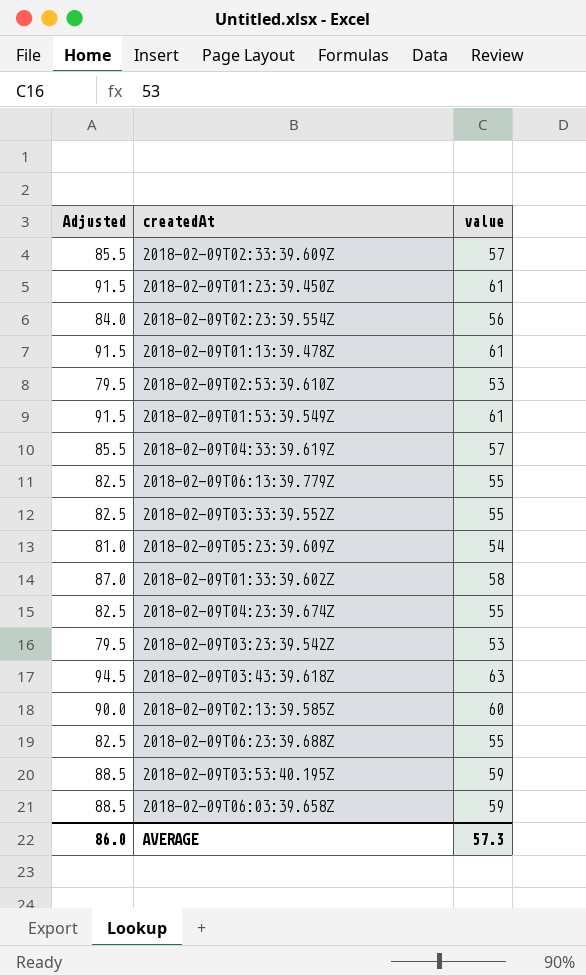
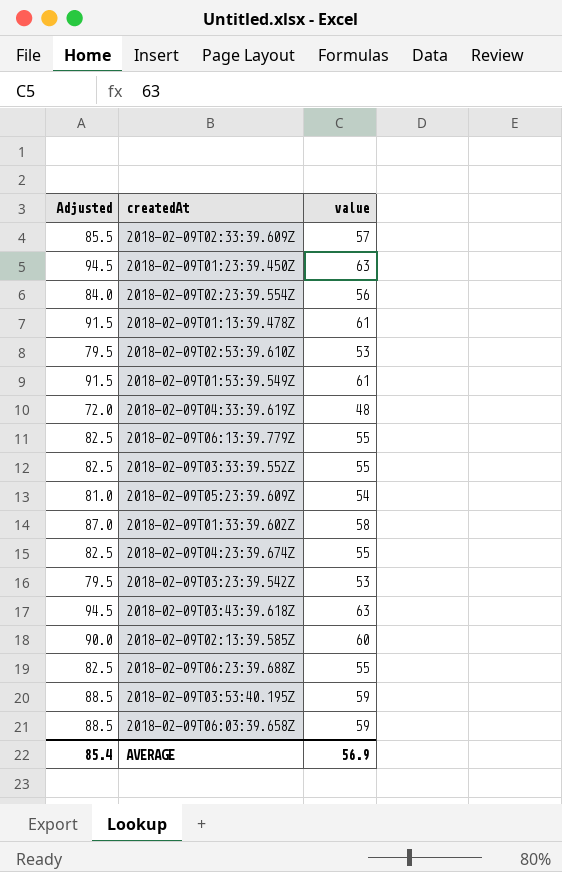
2018-02-09T01:23:39.450Z | Adjusted: 91.5 -> 94.5
2018-02-09T01:23:39.450Z | value: 61 -> 63
2018-02-09T04:33:39.619Z | Adjusted: 85.5 -> 72.0
2018-02-09T04:33:39.619Z | value: 57 -> 48
AVERAGE | Adjusted: 86.0 -> 85.4
AVERAGE | value: 57.3 -> 56.9

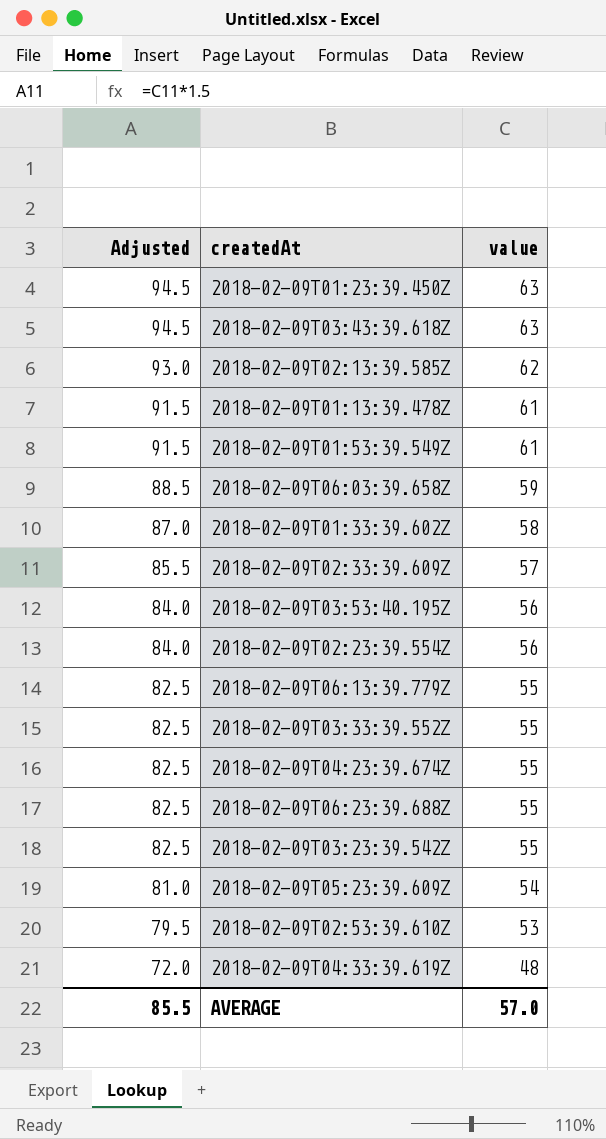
row order: none -> Adjusted descending
2018-02-09T02:13:39.585Z | Adjusted: 90.0 -> 93.0
2018-02-09T02:13:39.585Z | value: 60 -> 62
2018-02-09T03:53:40.195Z | Adjusted: 88.5 -> 84.0
2018-02-09T03:53:40.195Z | value: 59 -> 56
2018-02-09T03:23:39.542Z | Adjusted: 79.5 -> 82.5
2018-02-09T03:23:39.542Z | value: 53 -> 55
AVERAGE | Adjusted: 85.4 -> 85.5
AVERAGE | value: 56.9 -> 57.0

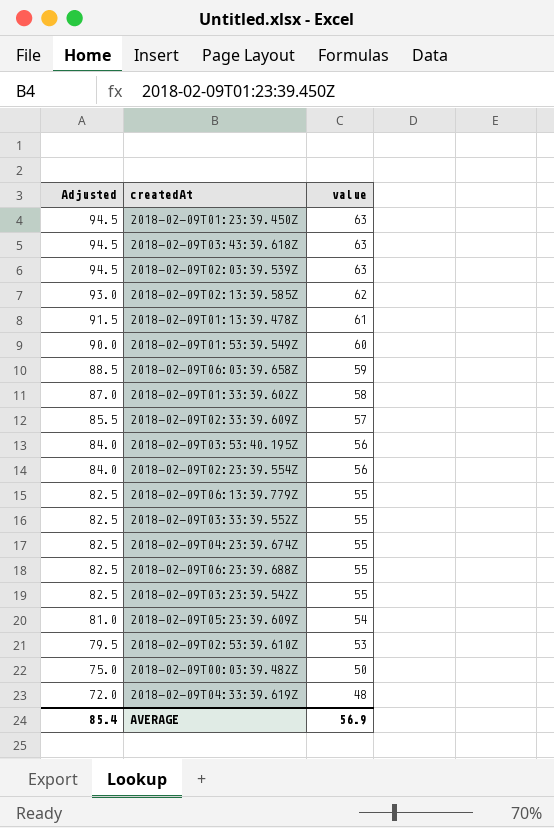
row 2018-02-09T02:03:39.539Z: none -> 94.5 | 63
2018-02-09T01:53:39.549Z | Adjusted: 91.5 -> 90.0
2018-02-09T01:53:39.549Z | value: 61 -> 60
row 2018-02-09T00:03:39.482Z: none -> 75.0 | 50
AVERAGE | Adjusted: 85.5 -> 85.4
AVERAGE | value: 57.0 -> 56.9

